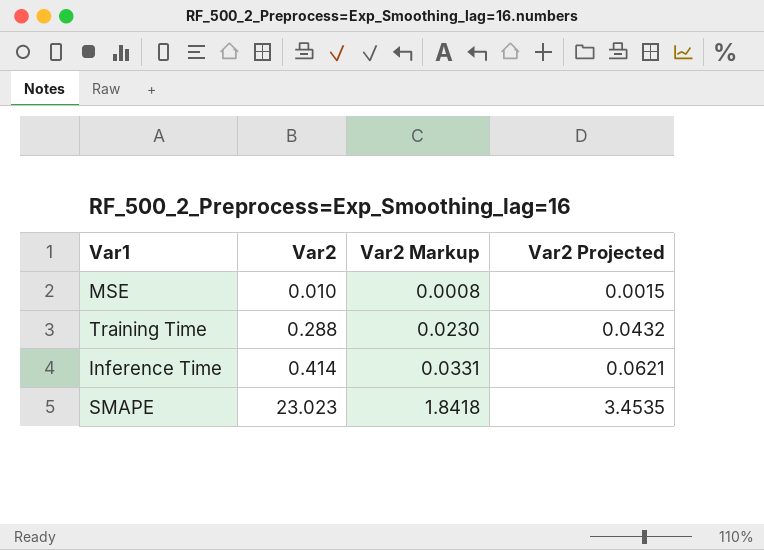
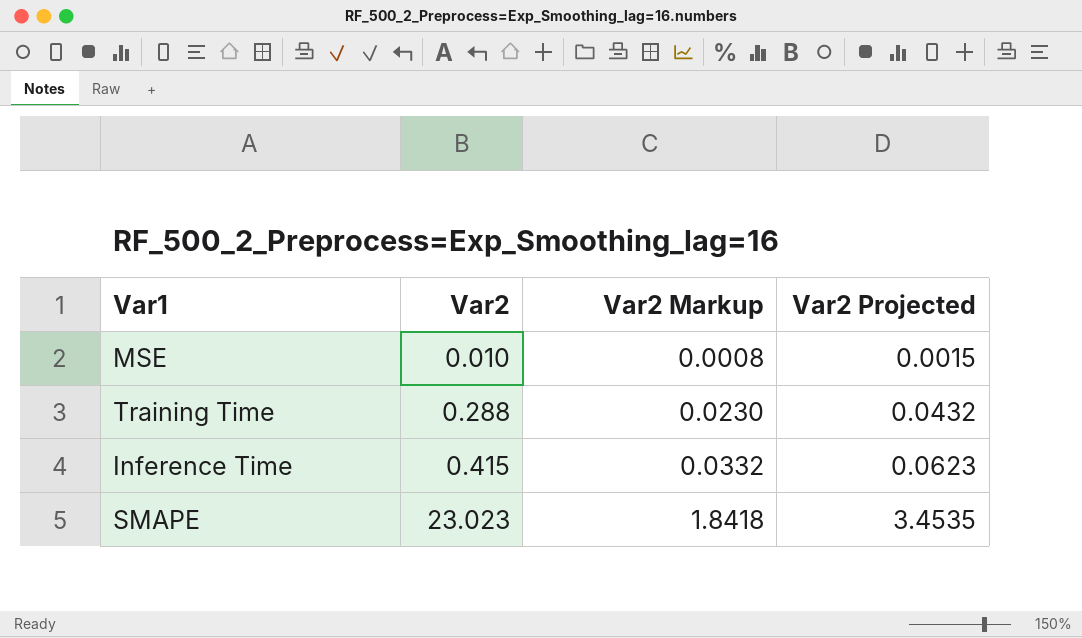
Inference Time | Var2: 0.414 -> 0.415
Inference Time | Var2 Markup: 0.0331 -> 0.0332
Inference Time | Var2 Projected: 0.0621 -> 0.0623

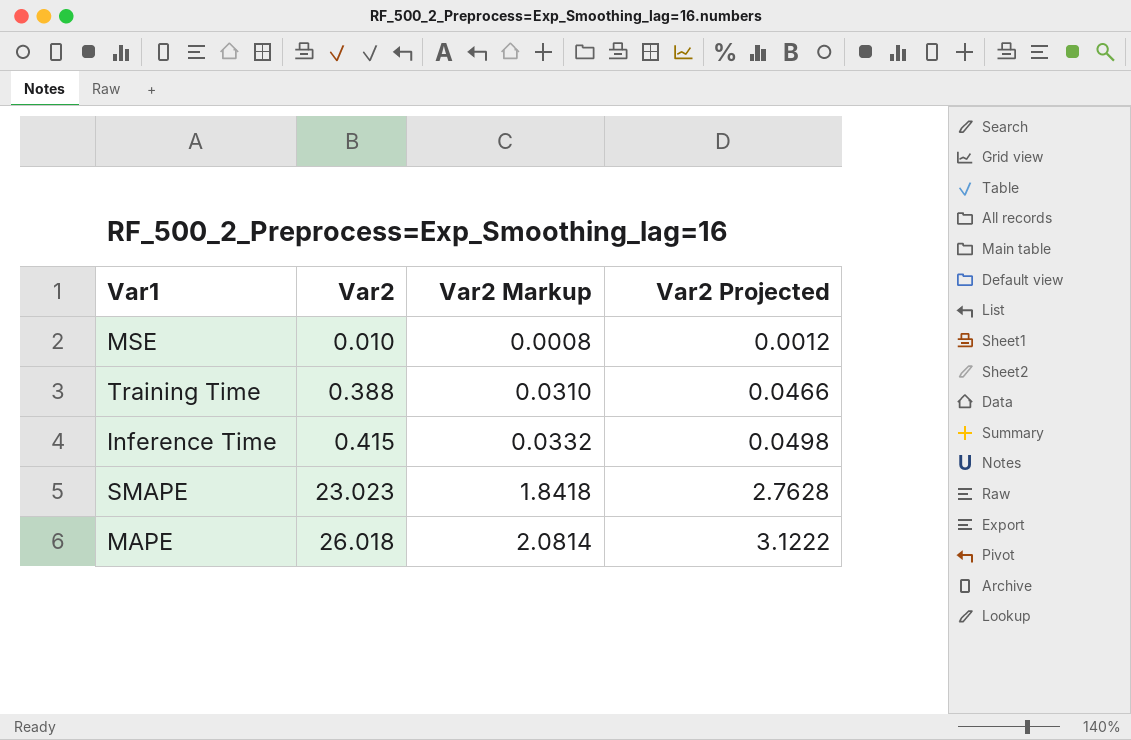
column Var2 Projected | formula: [Var2] * 0.15 -> [Var2] * 0.12
Training Time | Var2: 0.288 -> 0.388
Training Time | Var2 Markup: 0.0230 -> 0.0310
row MAPE: none -> 26.018 | 2.0814 | 3.1222

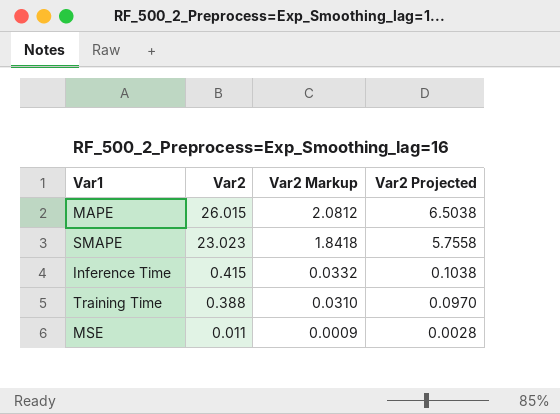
row order: Var2 ascending -> Var2 descending
column Var2 Projected | formula: [Var2] * 0.12 -> [Var2] * 0.25
MAPE | Var2: 26.018 -> 26.015
MAPE | Var2 Markup: 2.0814 -> 2.0812
MSE | Var2: 0.010 -> 0.011
MSE | Var2 Markup: 0.0008 -> 0.0009

